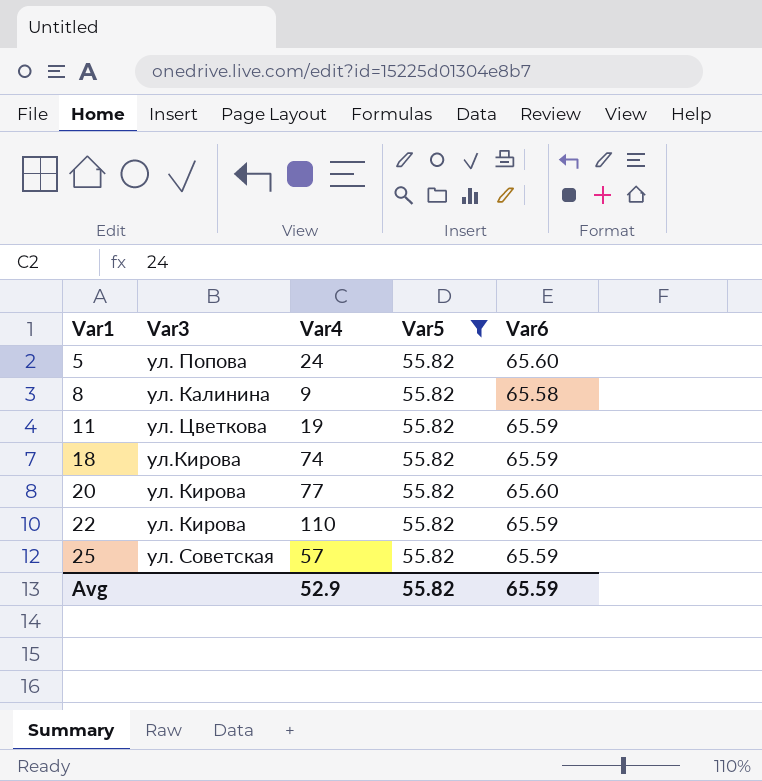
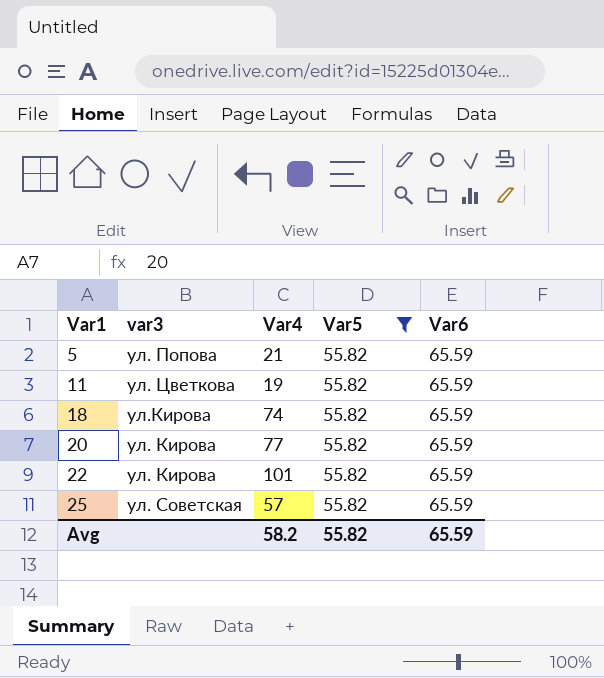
column name: Var3 -> var3
row 8: ул. Калинина | 9 | 55.82 | 65.58 -> none
5 | Var4: 24 -> 21
5 | Var6: 65.60 -> 65.59
20 | Var6: 65.60 -> 65.59
22 | Var4: 110 -> 101
Avg | Var4: 52.9 -> 58.2

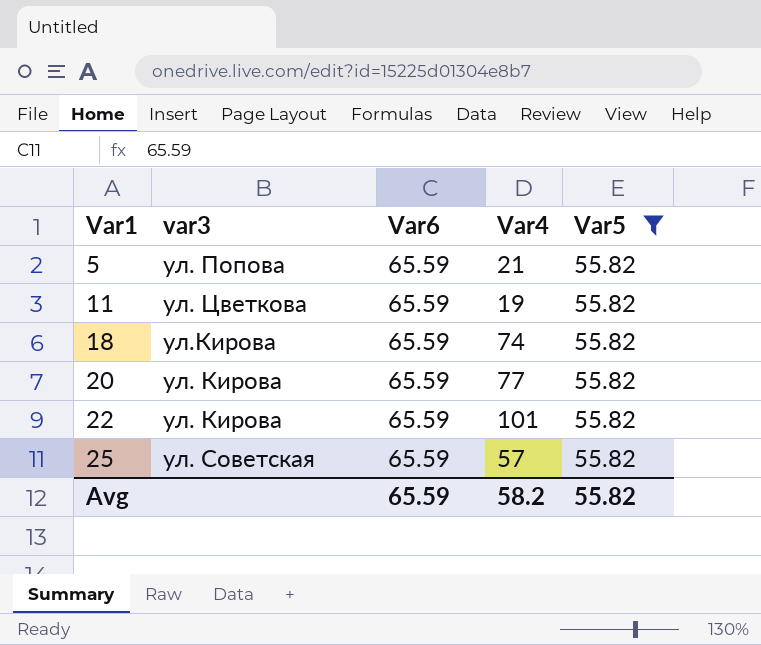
column Var6 | position: 5 -> 3

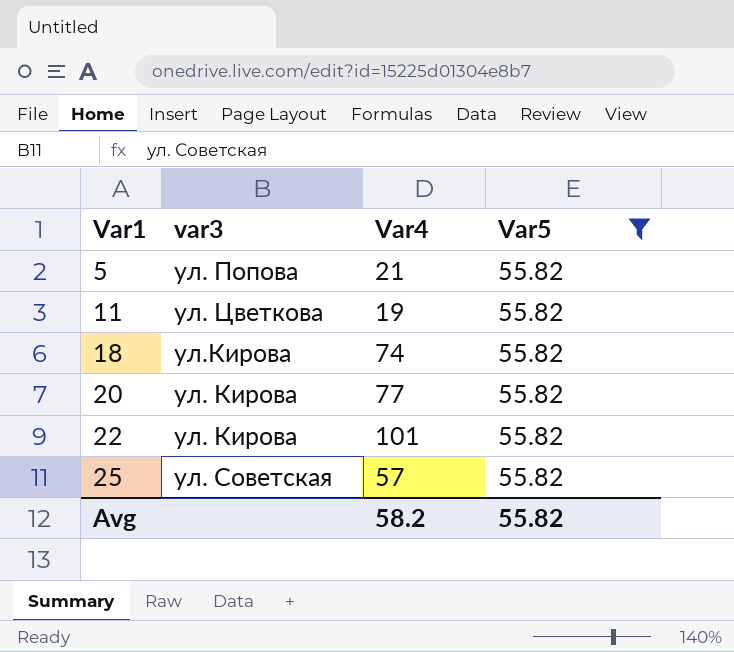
column Var6 | position: 3 -> none

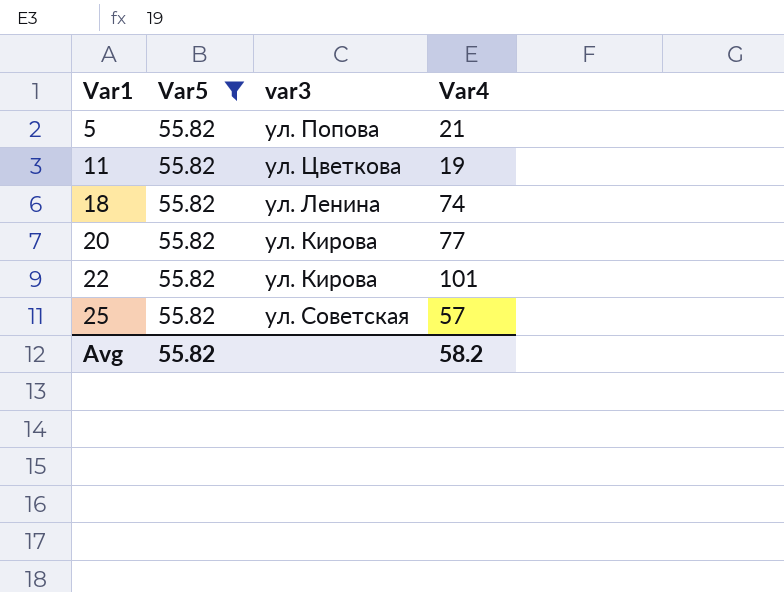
column Var5 | position: 4 -> 2
18 | var3: ул.Кирова -> ул. Ленина

